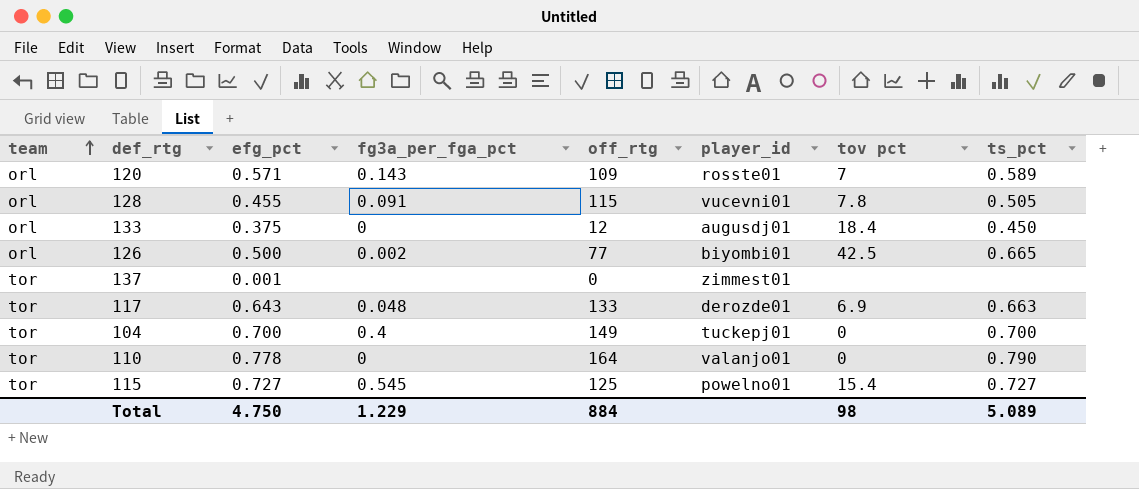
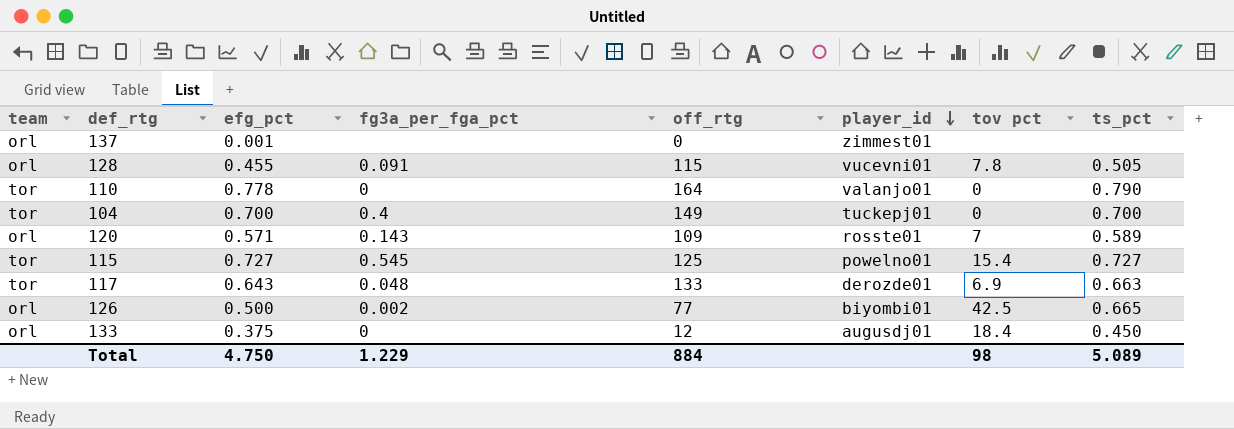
row order: team ascending -> player_id descending
137 | team: tor -> orl

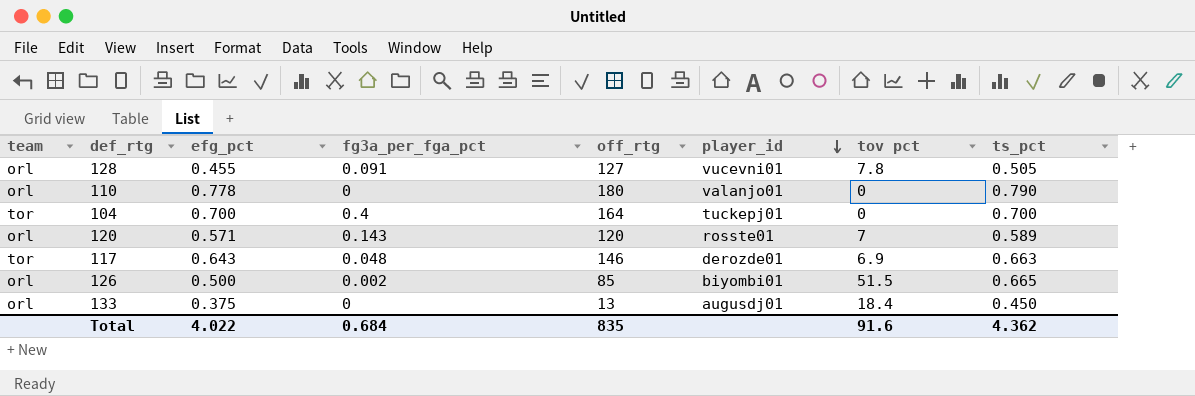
row 137: orl | 0.001 | none | 0 | zimmest01 | none | none -> none
row 115: tor | 0.727 | 0.545 | 125 | powelno01 | 15.4 | 0.727 -> none
128 | off_rtg: 115 -> 127
110 | team: tor -> orl
110 | off_rtg: 164 -> 180
104 | off_rtg: 149 -> 164
120 | off_rtg: 109 -> 120
117 | off_rtg: 133 -> 146
126 | off_rtg: 77 -> 85
126 | tov pct: 42.5 -> 51.5
133 | off_rtg: 12 -> 13
Total | efg_pct: 4.750 -> 4.022
Total | fg3a_per_fga_pct: 1.229 -> 0.684
Total | off_rtg: 884 -> 835
Total | tov pct: 98 -> 91.6
Total | ts_pct: 5.089 -> 4.362

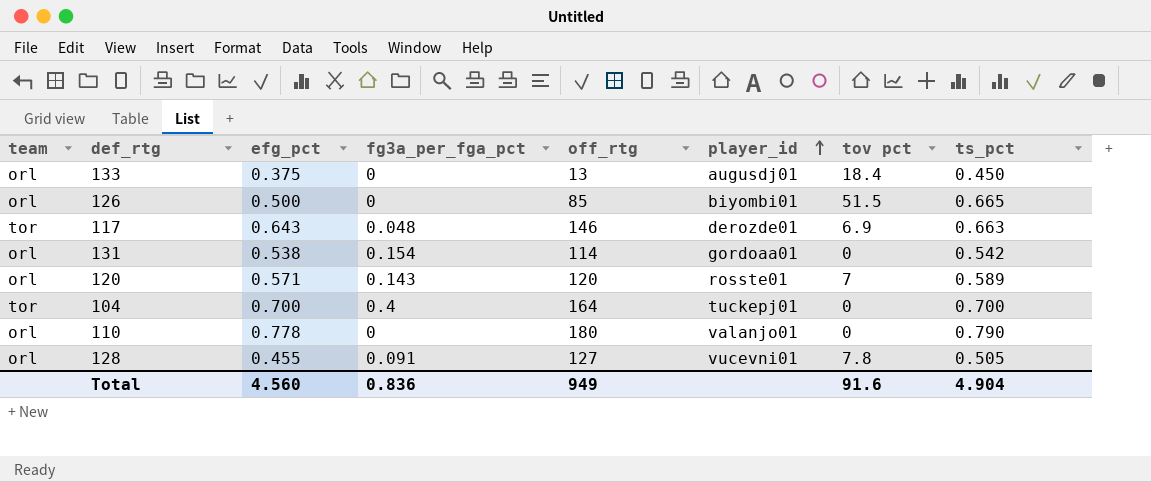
row order: player_id descending -> player_id ascending
126 | fg3a_per_fga_pct: 0.002 -> 0
row 131: none -> orl | 0.538 | 0.154 | 114 | gordoaa01 | 0 | 0.542
Total | efg_pct: 4.022 -> 4.560
Total | fg3a_per_fga_pct: 0.684 -> 0.836
Total | off_rtg: 835 -> 949
Total | ts_pct: 4.362 -> 4.904

